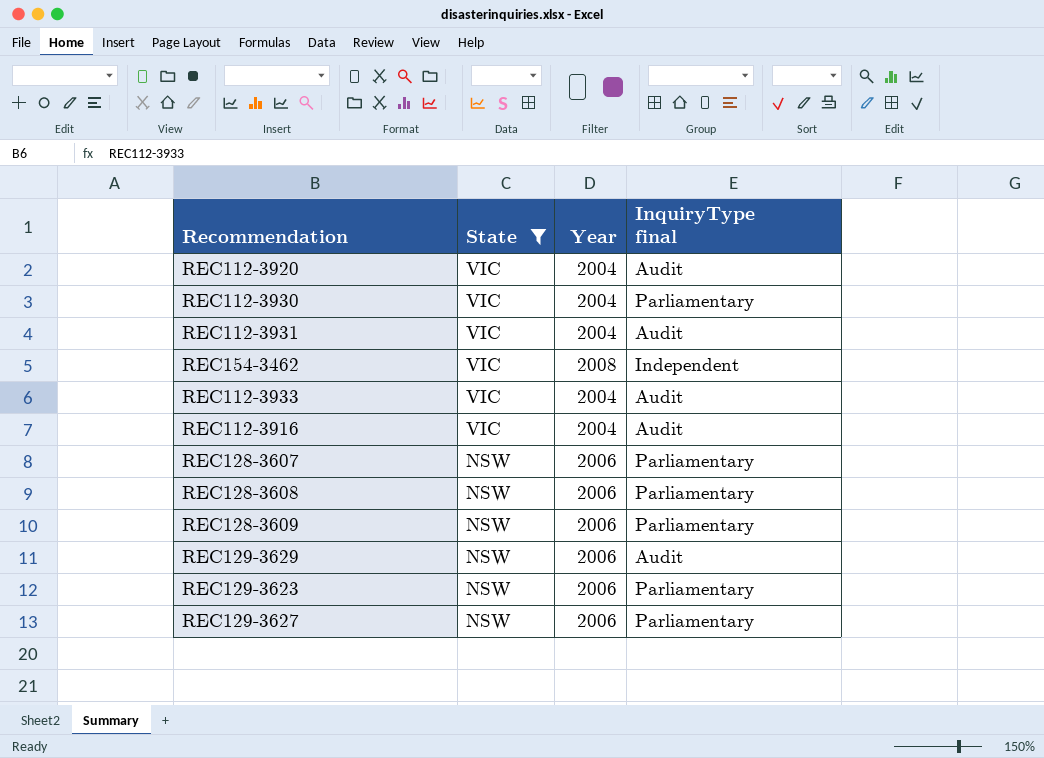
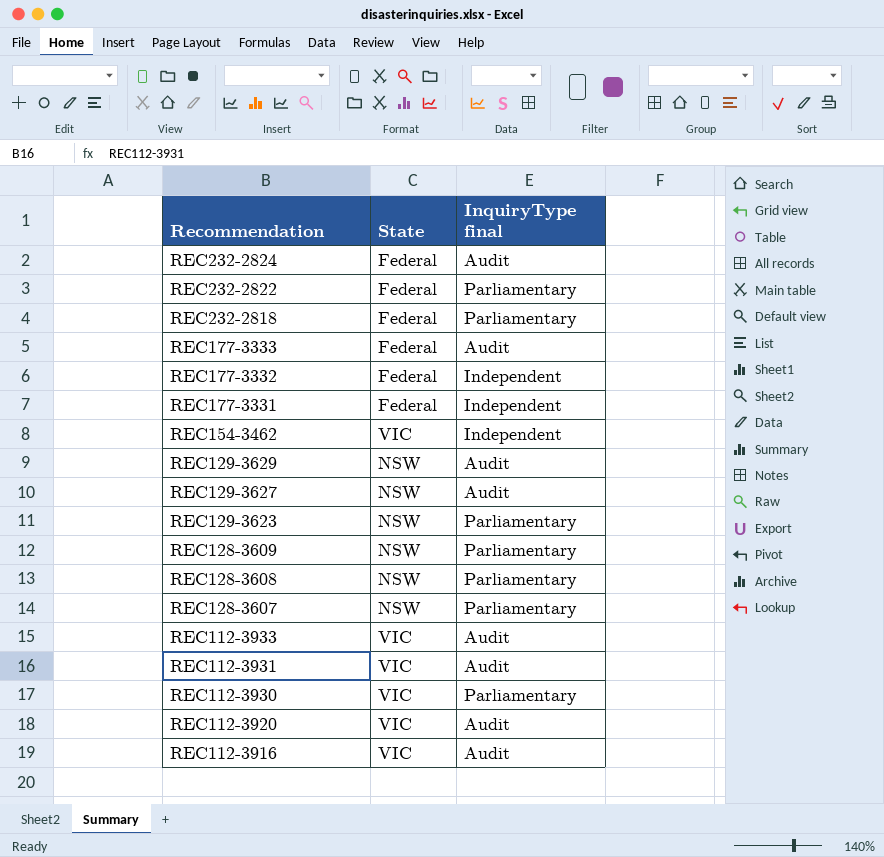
filter: State != Federal -> none
row order: State descending -> Recommendation descending
column Year | position: 3 -> none
REC129-3627 | InquiryType final: Parliamentary -> Audit

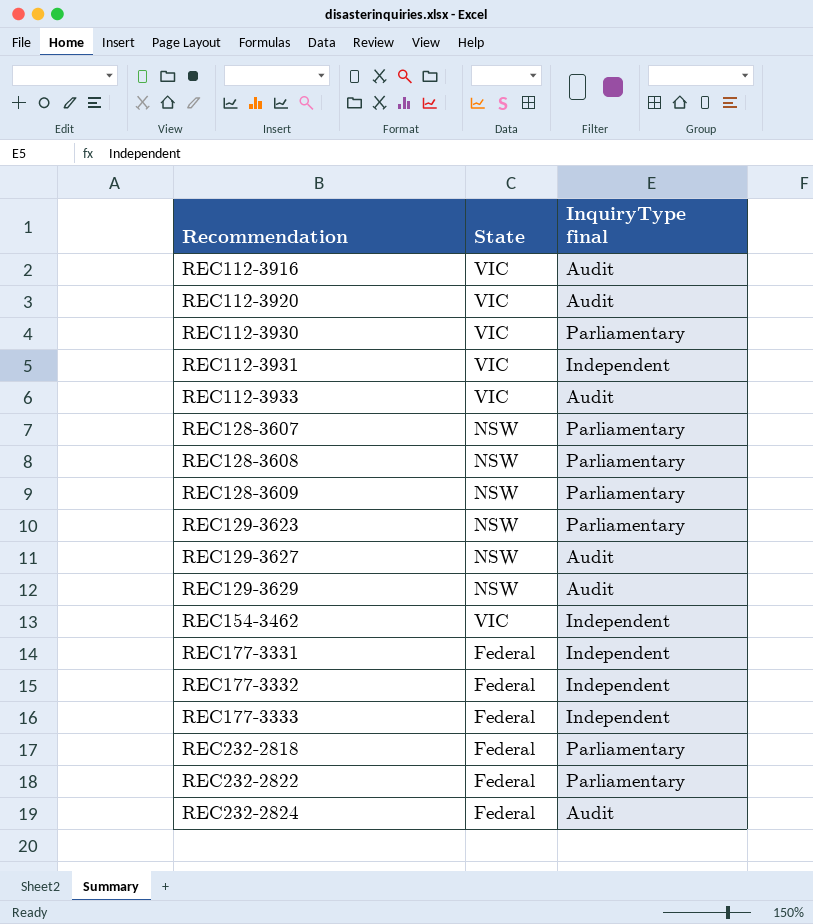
row order: Recommendation descending -> Recommendation ascending
REC112-3931 | InquiryType final: Audit -> Independent
REC177-3333 | InquiryType final: Audit -> Independent

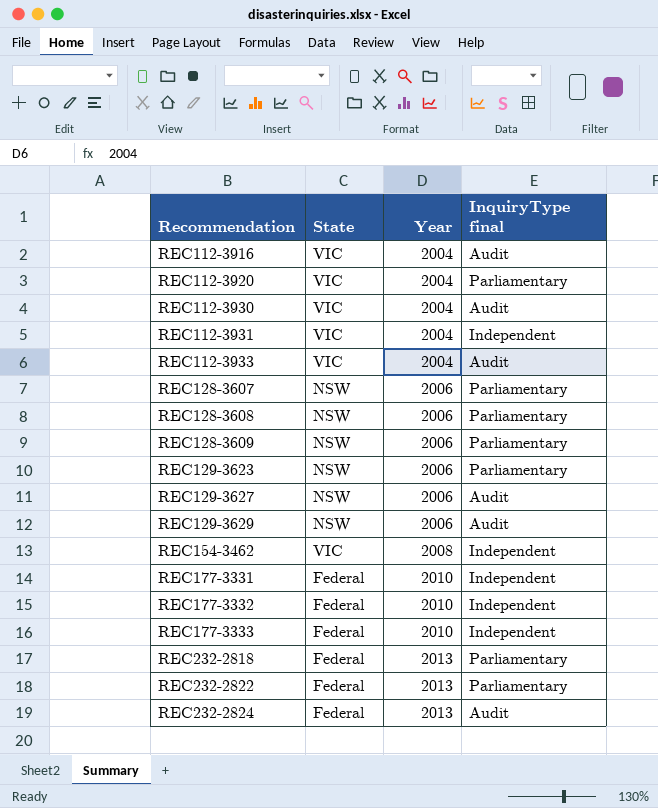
column Year | position: none -> 3
REC112-3920 | InquiryType final: Audit -> Parliamentary
REC112-3930 | InquiryType final: Parliamentary -> Audit

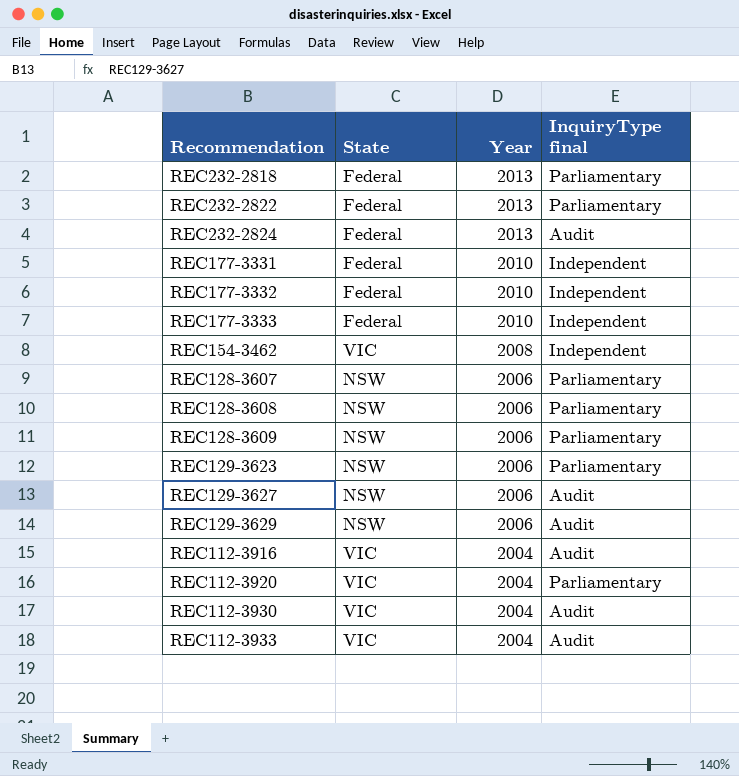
row order: Recommendation ascending -> Year descending
row REC112-3931: VIC | 2004 | Independent -> none

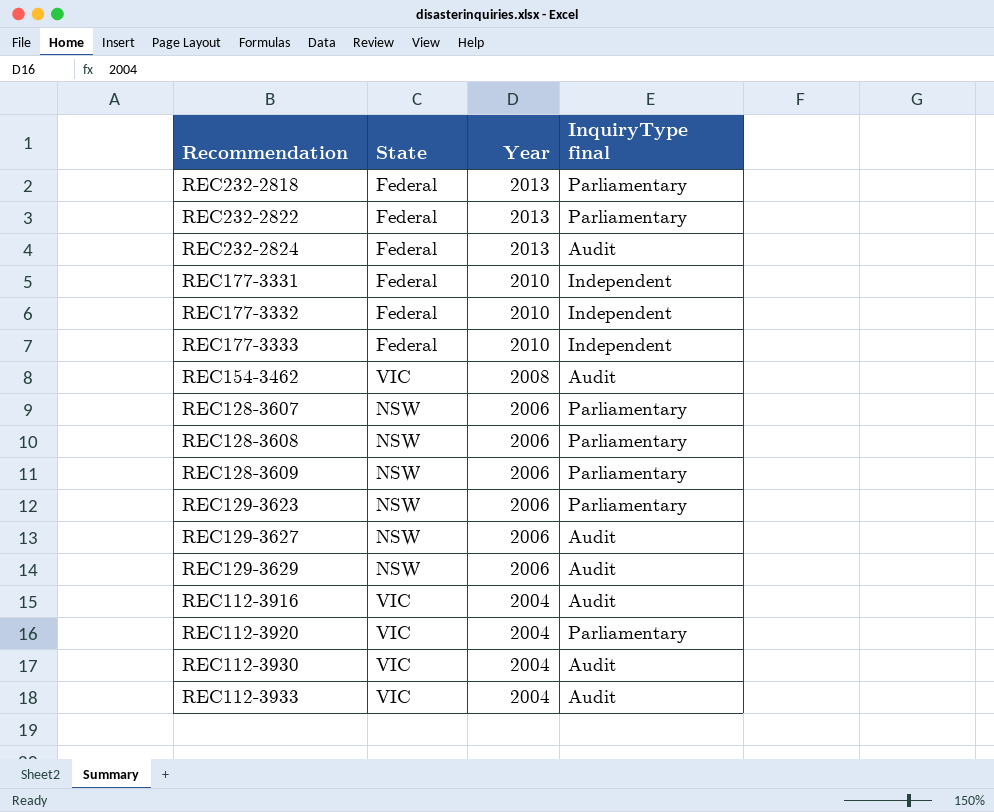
REC154-3462 | InquiryType final: Independent -> Audit

